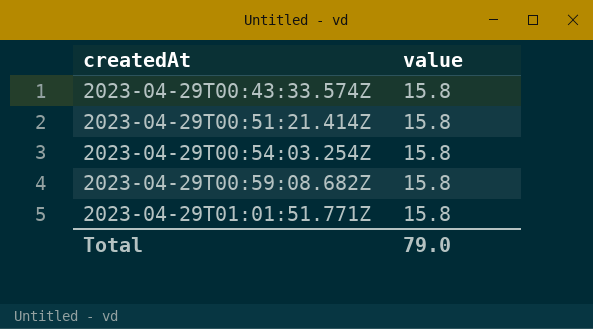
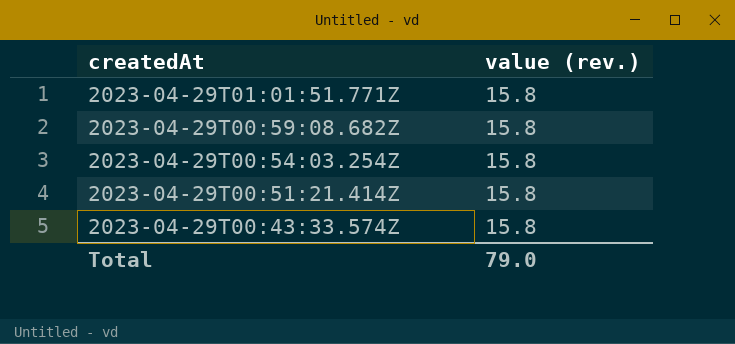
row order: createdAt ascending -> createdAt descending
column name: value -> value (rev.)

